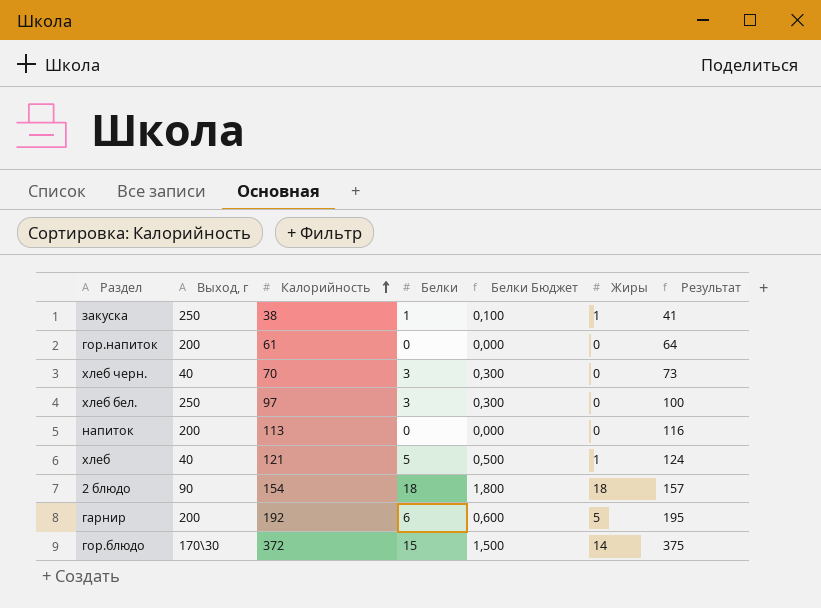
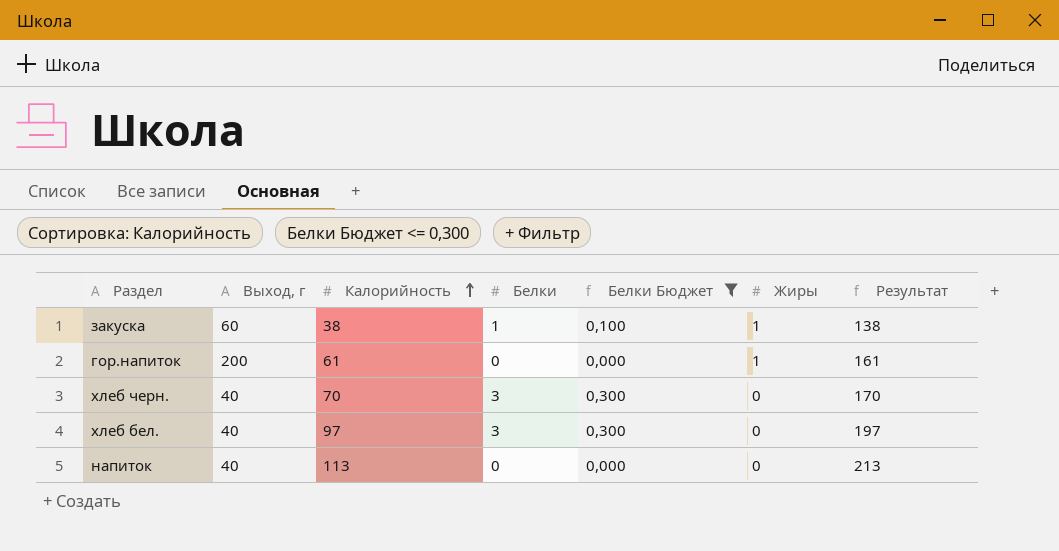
filter: none -> Белки Бюджет <= 0,300
column Результат | formula: [Калорийность] + 3 -> [Калорийность] + 100
закуска | Выход, г: 250 -> 60
гор.напиток | Жиры: 0 -> 1
хлеб бел. | Выход, г: 250 -> 40
напиток | Выход, г: 200 -> 40

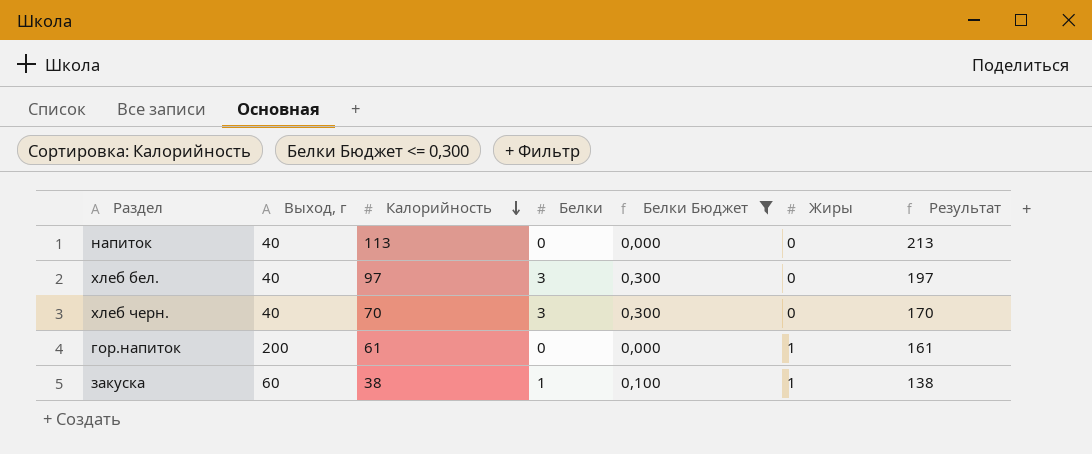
row order: Калорийность ascending -> Калорийность descending

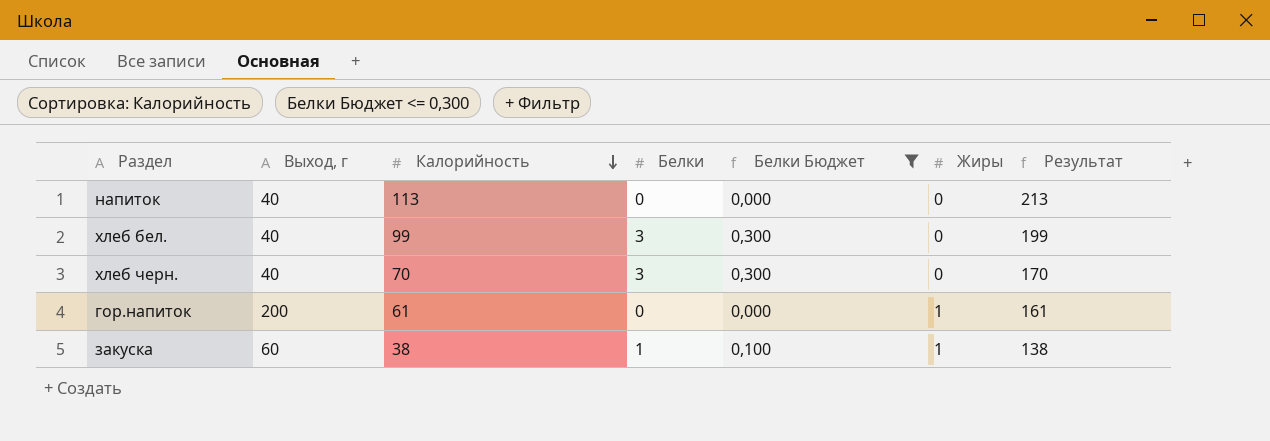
хлеб бел. | Калорийность: 97 -> 99
хлеб бел. | Результат: 197 -> 199

